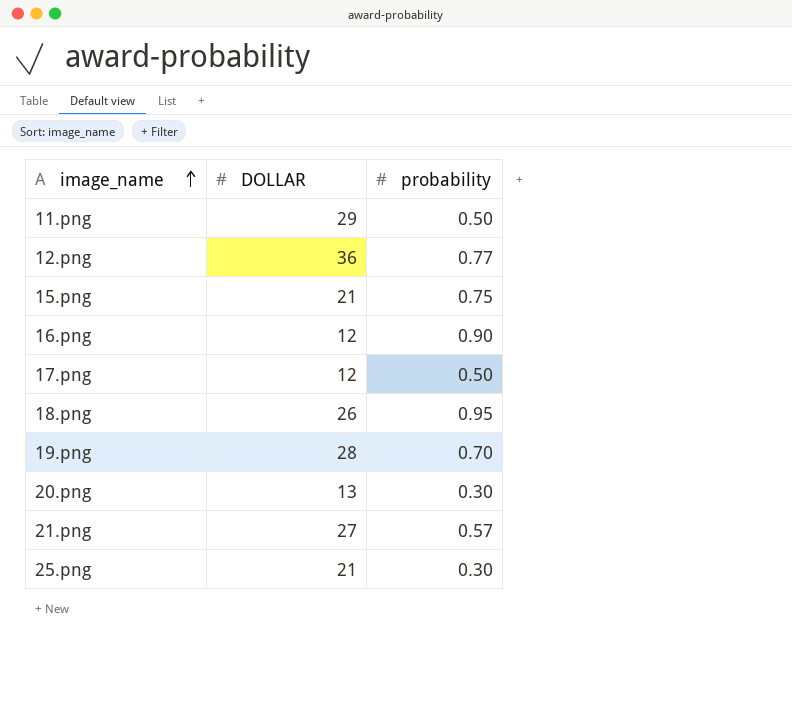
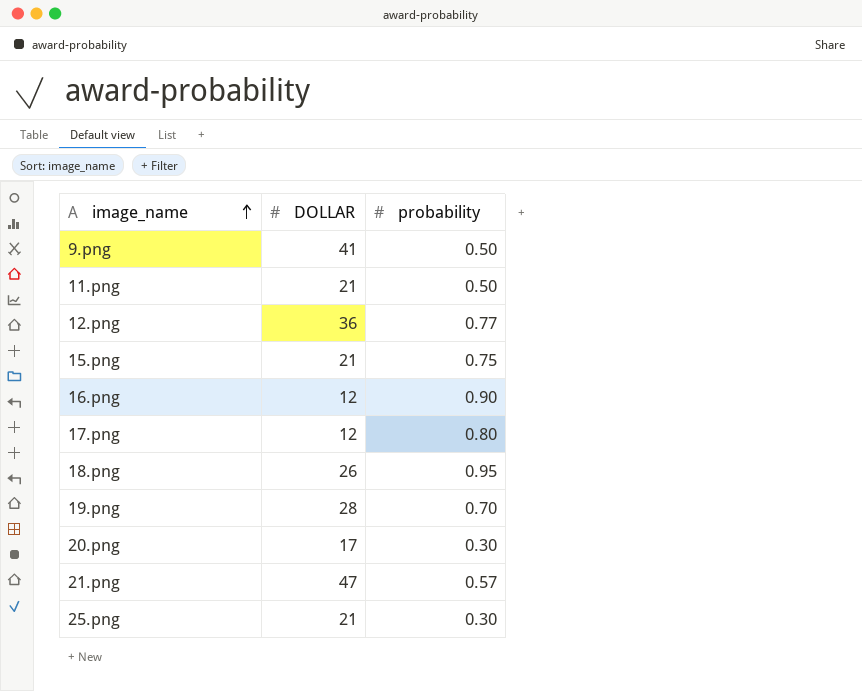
row 9.png: none -> 41 | 0.50
11.png | DOLLAR: 29 -> 21
17.png | probability: 0.50 -> 0.80
20.png | DOLLAR: 13 -> 17
21.png | DOLLAR: 27 -> 47

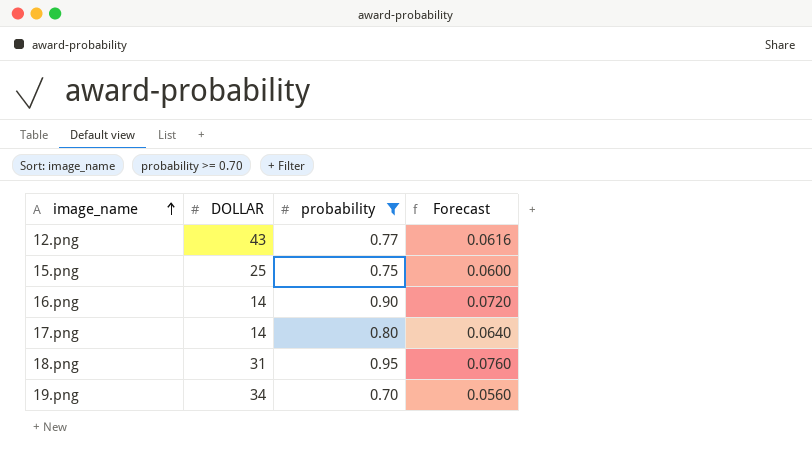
filter: none -> probability >= 0.70
column Forecast | formula: none -> [probability] * 0.08
12.png | DOLLAR: 36 -> 43
15.png | DOLLAR: 21 -> 25
16.png | DOLLAR: 12 -> 14
17.png | DOLLAR: 12 -> 14
18.png | DOLLAR: 26 -> 31
19.png | DOLLAR: 28 -> 34

